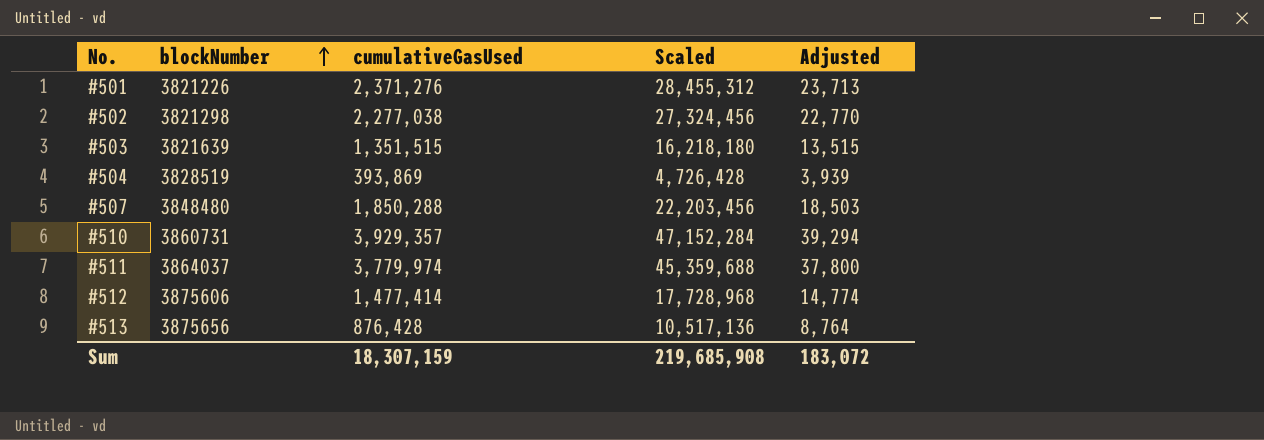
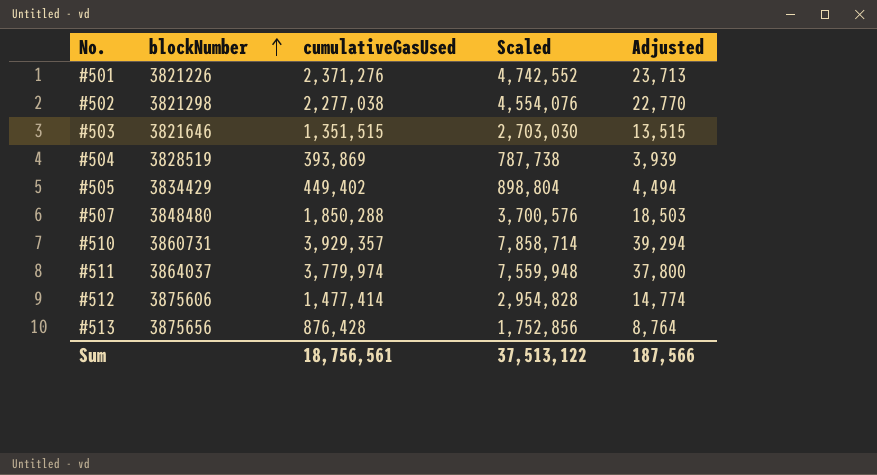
column Scaled | formula: [cumulativeGasUsed] * 12 -> [cumulativeGasUsed] * 2
#503 | blockNumber: 3821639 -> 3821646
row #505: none -> 3834429 | 449,402 | 898,804 | 4,494
Sum | cumulativeGasUsed: 18,307,159 -> 18,756,561
Sum | Scaled: 219,685,908 -> 37,513,122
Sum | Adjusted: 183,072 -> 187,566

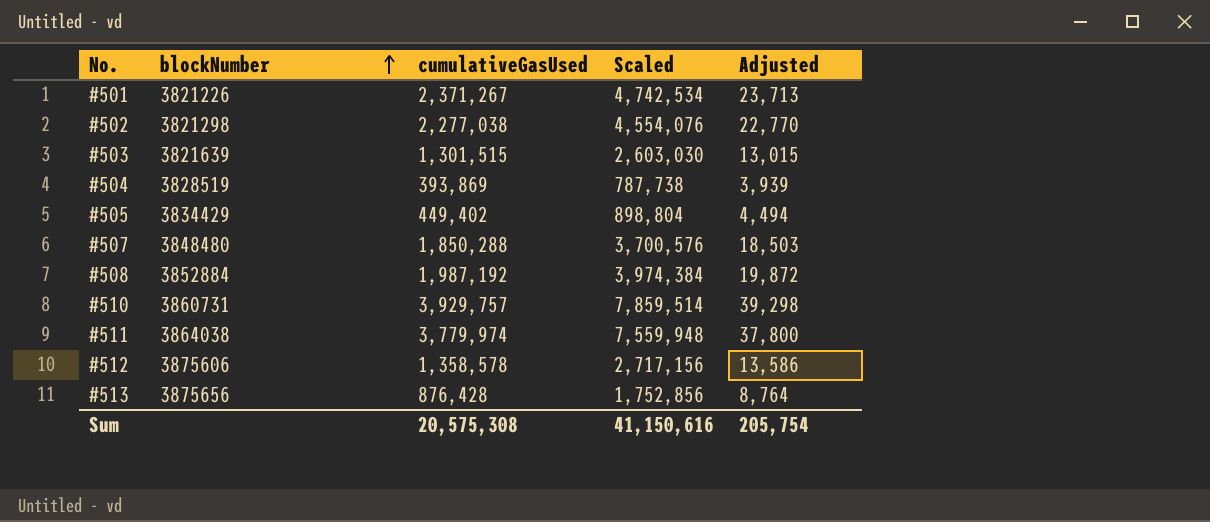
#501 | cumulativeGasUsed: 2,371,276 -> 2,371,267
#501 | Scaled: 4,742,552 -> 4,742,534
#503 | blockNumber: 3821646 -> 3821639
#503 | cumulativeGasUsed: 1,351,515 -> 1,301,515
#503 | Scaled: 2,703,030 -> 2,603,030
#503 | Adjusted: 13,515 -> 13,015
row #508: none -> 3852884 | 1,987,192 | 3,974,384 | 19,872
#510 | cumulativeGasUsed: 3,929,357 -> 3,929,757
#510 | Scaled: 7,858,714 -> 7,859,514
#510 | Adjusted: 39,294 -> 39,298
#511 | blockNumber: 3864037 -> 3864038
#512 | cumulativeGasUsed: 1,477,414 -> 1,358,578
#512 | Scaled: 2,954,828 -> 2,717,156
#512 | Adjusted: 14,774 -> 13,586
Sum | cumulativeGasUsed: 18,756,561 -> 20,575,308
Sum | Scaled: 37,513,122 -> 41,150,616
Sum | Adjusted: 187,566 -> 205,754

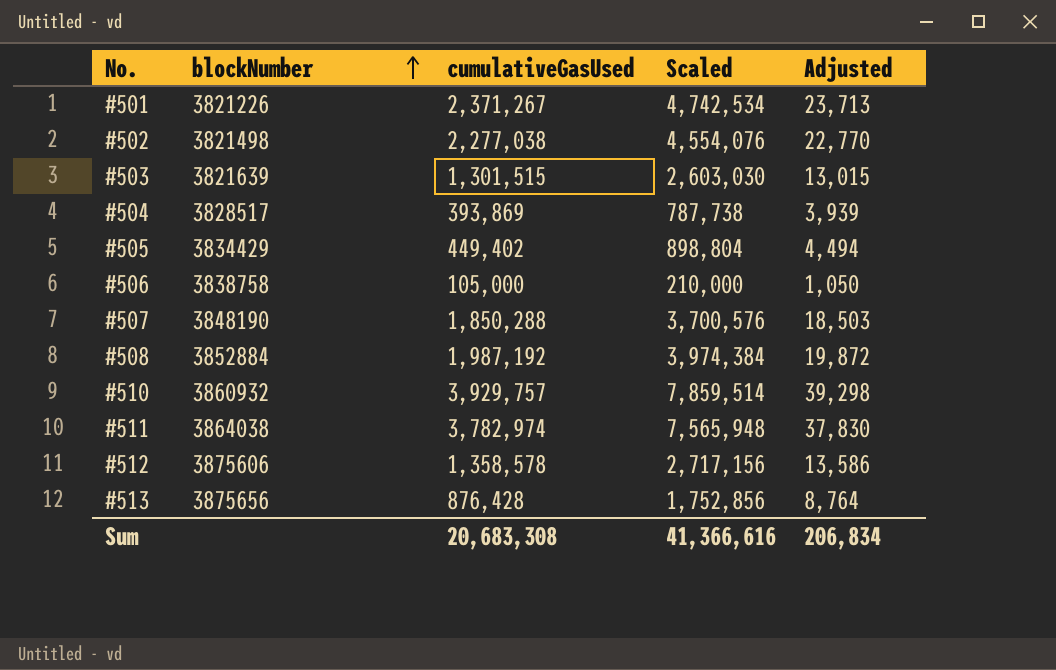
#502 | blockNumber: 3821298 -> 3821498
#504 | blockNumber: 3828519 -> 3828517
row #506: none -> 3838758 | 105,000 | 210,000 | 1,050
#507 | blockNumber: 3848480 -> 3848190
#510 | blockNumber: 3860731 -> 3860932
#511 | cumulativeGasUsed: 3,779,974 -> 3,782,974
#511 | Scaled: 7,559,948 -> 7,565,948
#511 | Adjusted: 37,800 -> 37,830
Sum | cumulativeGasUsed: 20,575,308 -> 20,683,308
Sum | Scaled: 41,150,616 -> 41,366,616
Sum | Adjusted: 205,754 -> 206,834

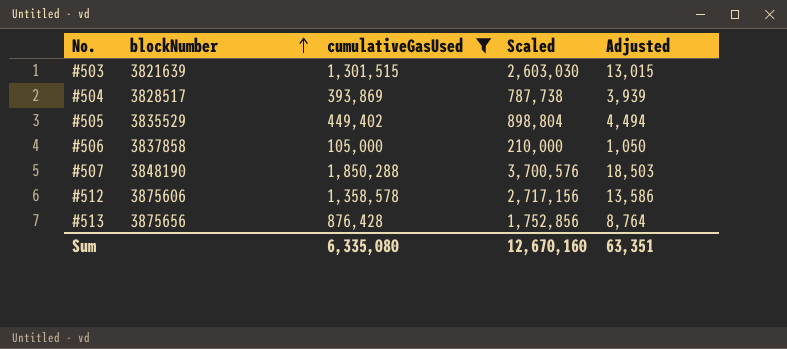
filter: none -> cumulativeGasUsed <= 1,850,288
#505 | blockNumber: 3834429 -> 3835529
#506 | blockNumber: 3838758 -> 3837858
Sum | cumulativeGasUsed: 20,683,308 -> 6,335,080
Sum | Scaled: 41,366,616 -> 12,670,160
Sum | Adjusted: 206,834 -> 63,351

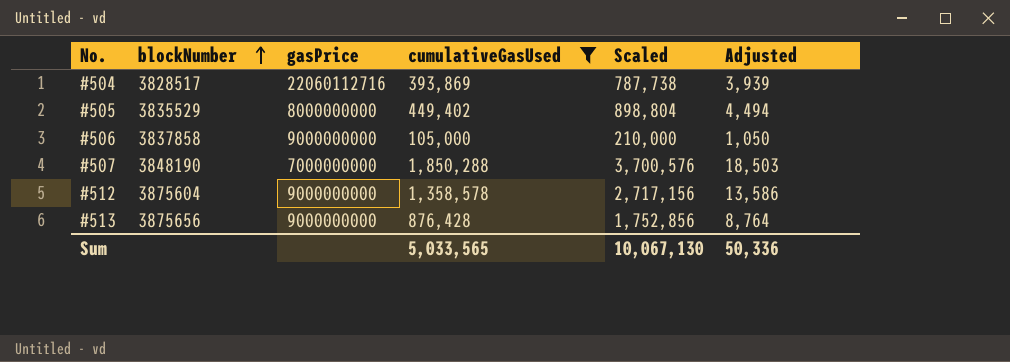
column gasPrice | position: none -> 3
row #503: 3821639 | 1,301,515 | 2,603,030 | 13,015 -> none
#512 | blockNumber: 3875606 -> 3875604
Sum | cumulativeGasUsed: 6,335,080 -> 5,033,565
Sum | Scaled: 12,670,160 -> 10,067,130
Sum | Adjusted: 63,351 -> 50,336

